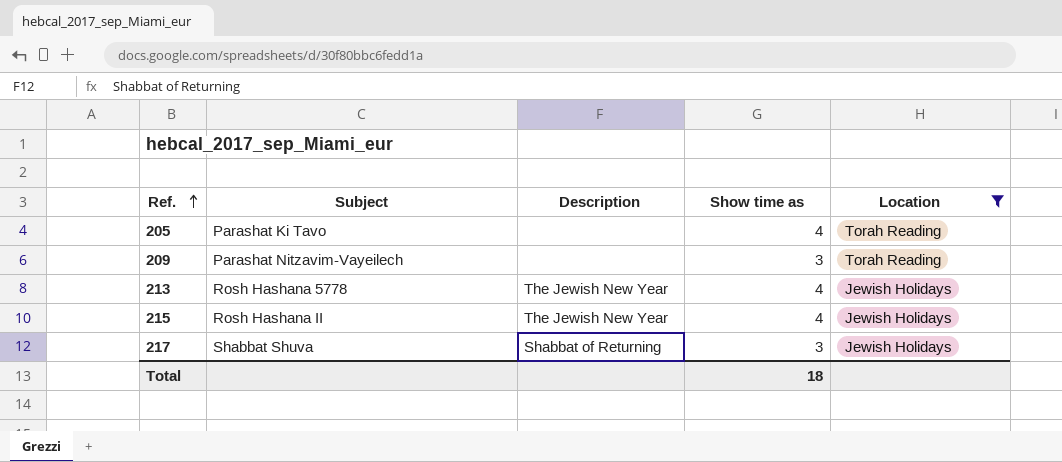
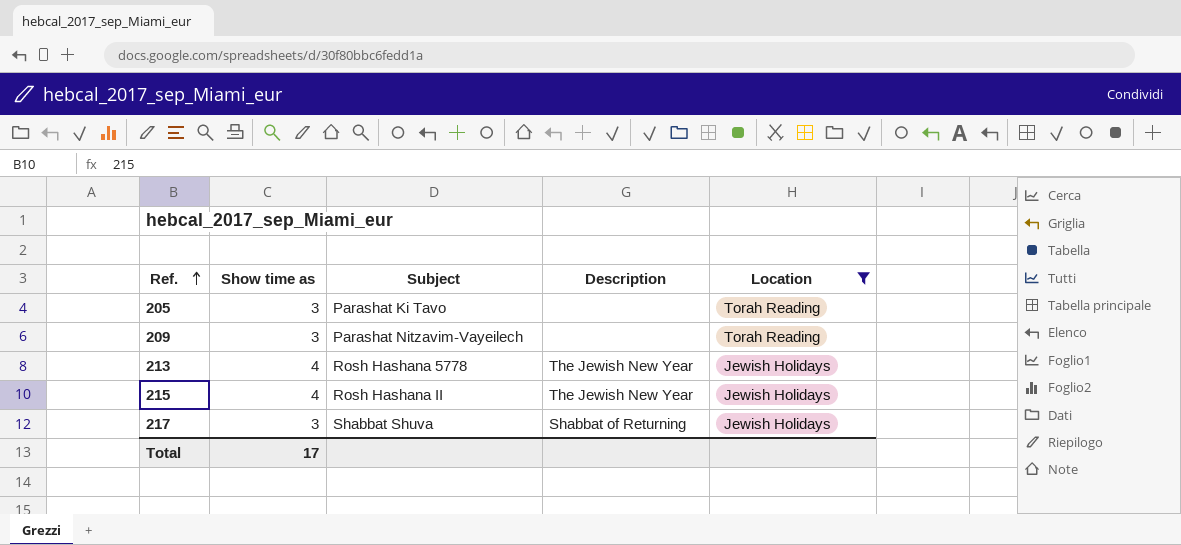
column Show time as | position: 4 -> 2
205 | Show time as: 4 -> 3
Total | Show time as: 18 -> 17

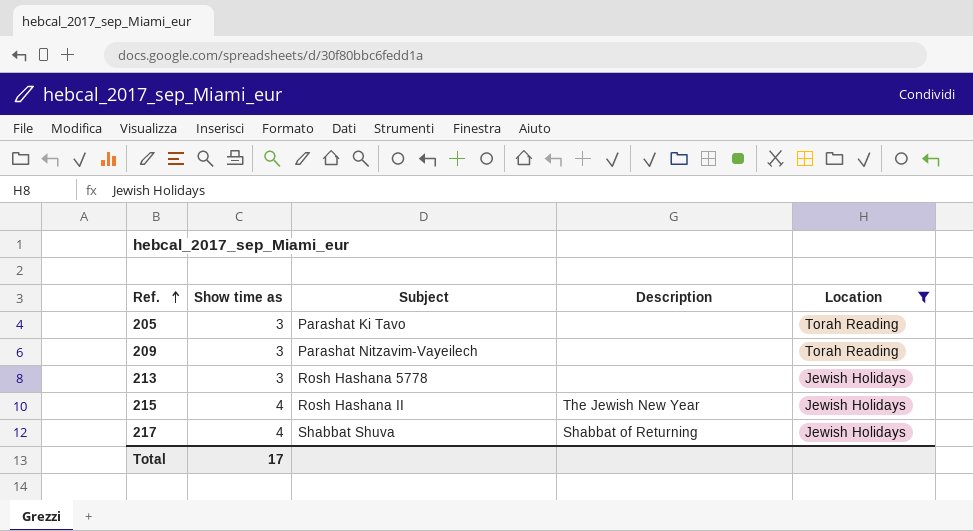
213 | Show time as: 4 -> 3
213 | Description: The Jewish New Year -> none
217 | Show time as: 3 -> 4

